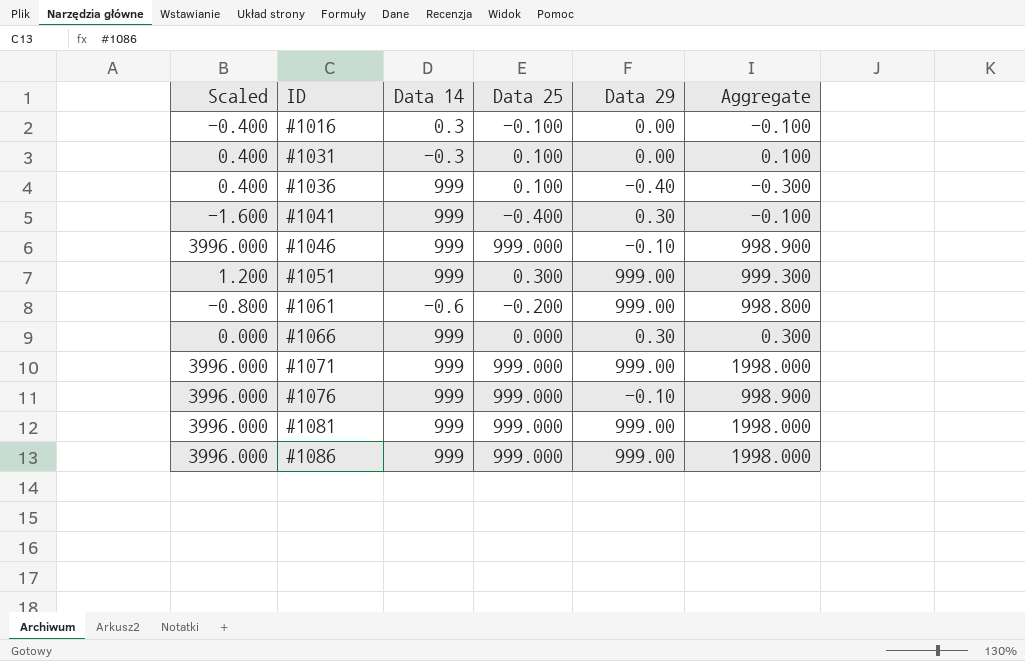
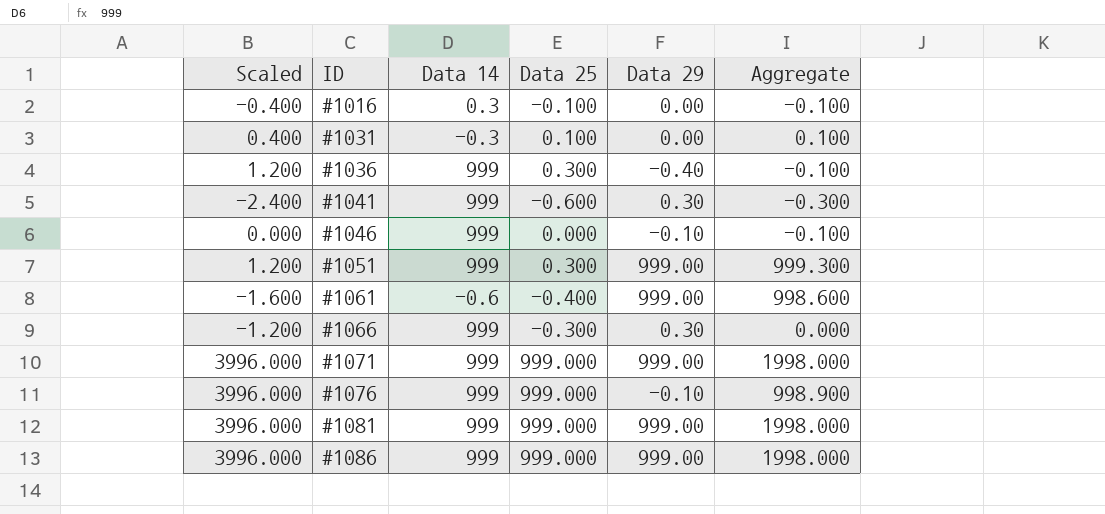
#1036 | Scaled: 0.400 -> 1.200
#1036 | Data 25: 0.100 -> 0.300
#1036 | Aggregate: -0.300 -> -0.100
#1041 | Scaled: -1.600 -> -2.400
#1041 | Data 25: -0.400 -> -0.600
#1041 | Aggregate: -0.100 -> -0.300
#1046 | Scaled: 3996.000 -> 0.000
#1046 | Data 25: 999.000 -> 0.000
#1046 | Aggregate: 998.900 -> -0.100
#1061 | Scaled: -0.800 -> -1.600
#1061 | Data 25: -0.200 -> -0.400
#1061 | Aggregate: 998.800 -> 998.600
#1066 | Scaled: 0.000 -> -1.200
#1066 | Data 25: 0.000 -> -0.300
#1066 | Aggregate: 0.300 -> 0.000

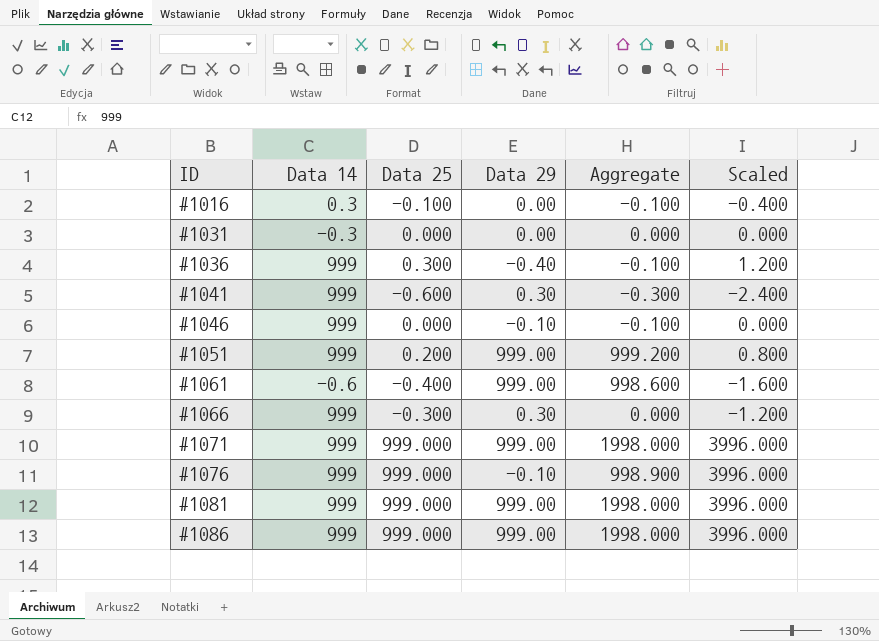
column Scaled | position: 1 -> 6
#1031 | Data 25: 0.100 -> 0.000
#1031 | Aggregate: 0.100 -> 0.000
#1031 | Scaled: 0.400 -> 0.000
#1051 | Data 25: 0.300 -> 0.200
#1051 | Aggregate: 999.300 -> 999.200
#1051 | Scaled: 1.200 -> 0.800

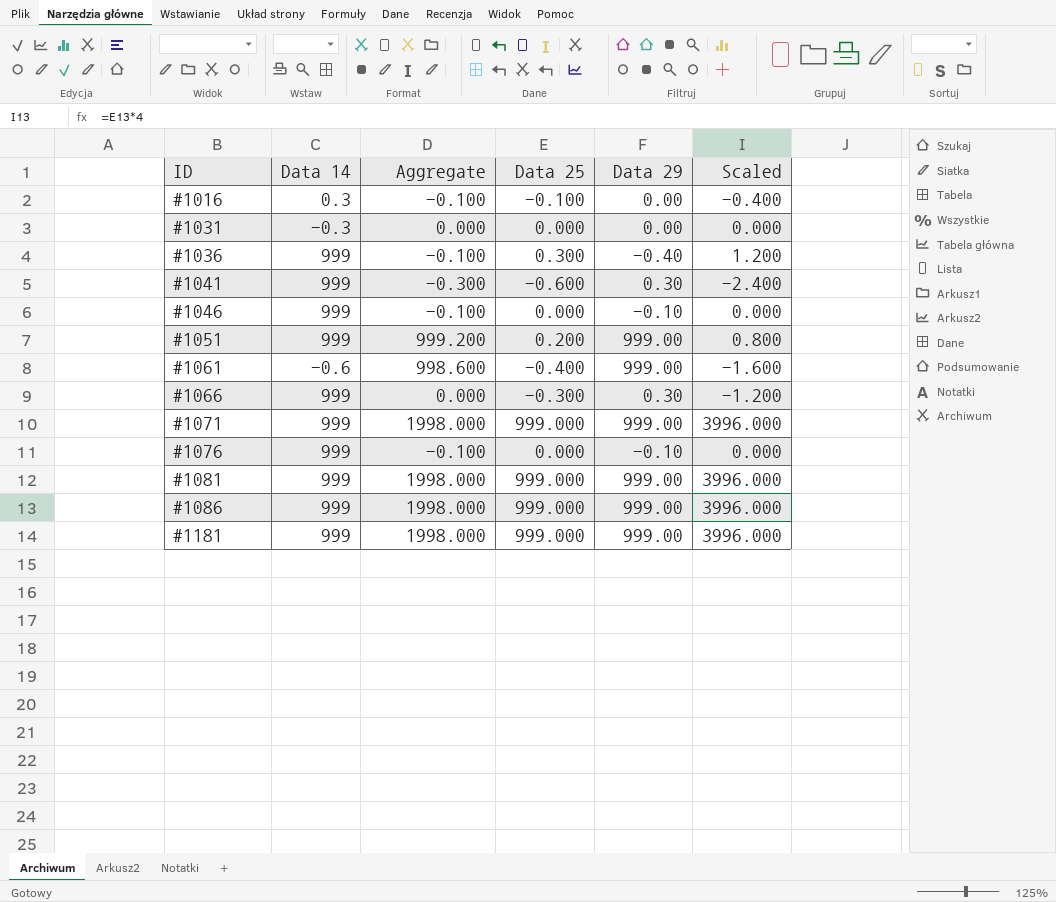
column Aggregate | position: 5 -> 3
#1076 | Aggregate: 998.900 -> -0.100
#1076 | Data 25: 999.000 -> 0.000
#1076 | Scaled: 3996.000 -> 0.000
row #1181: none -> 999 | 1998.000 | 999.000 | 999.00 | 3996.000

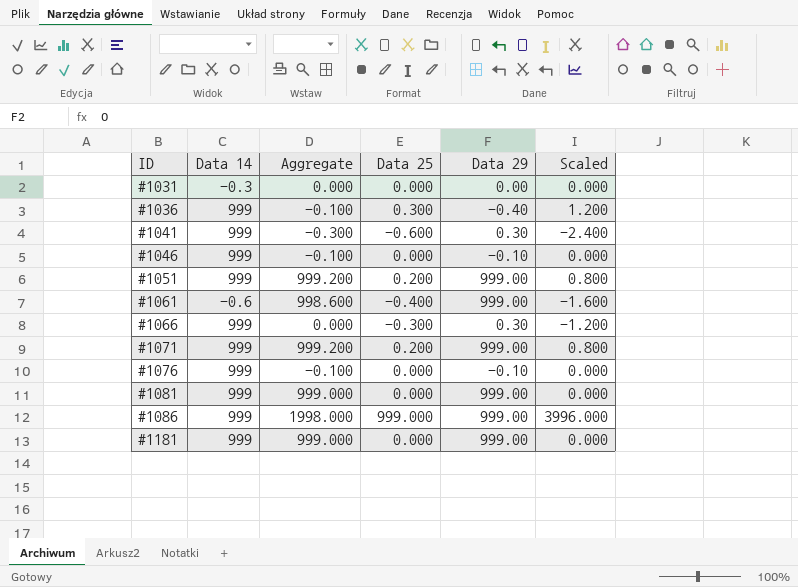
row #1016: 0.3 | -0.100 | -0.100 | 0.00 | -0.400 -> none
#1071 | Aggregate: 1998.000 -> 999.200
#1071 | Data 25: 999.000 -> 0.200
#1071 | Scaled: 3996.000 -> 0.800
#1081 | Aggregate: 1998.000 -> 999.000
#1081 | Data 25: 999.000 -> 0.000
#1081 | Scaled: 3996.000 -> 0.000
#1181 | Aggregate: 1998.000 -> 999.000
#1181 | Data 25: 999.000 -> 0.000
#1181 | Scaled: 3996.000 -> 0.000

